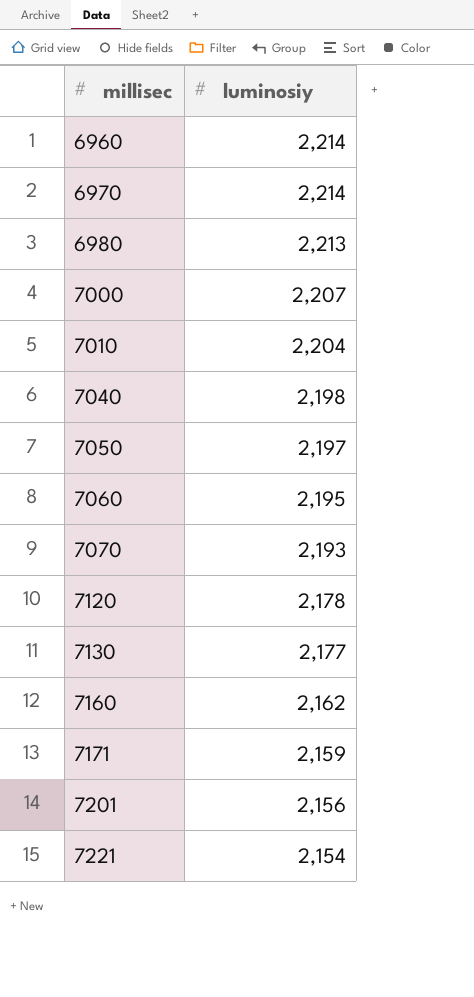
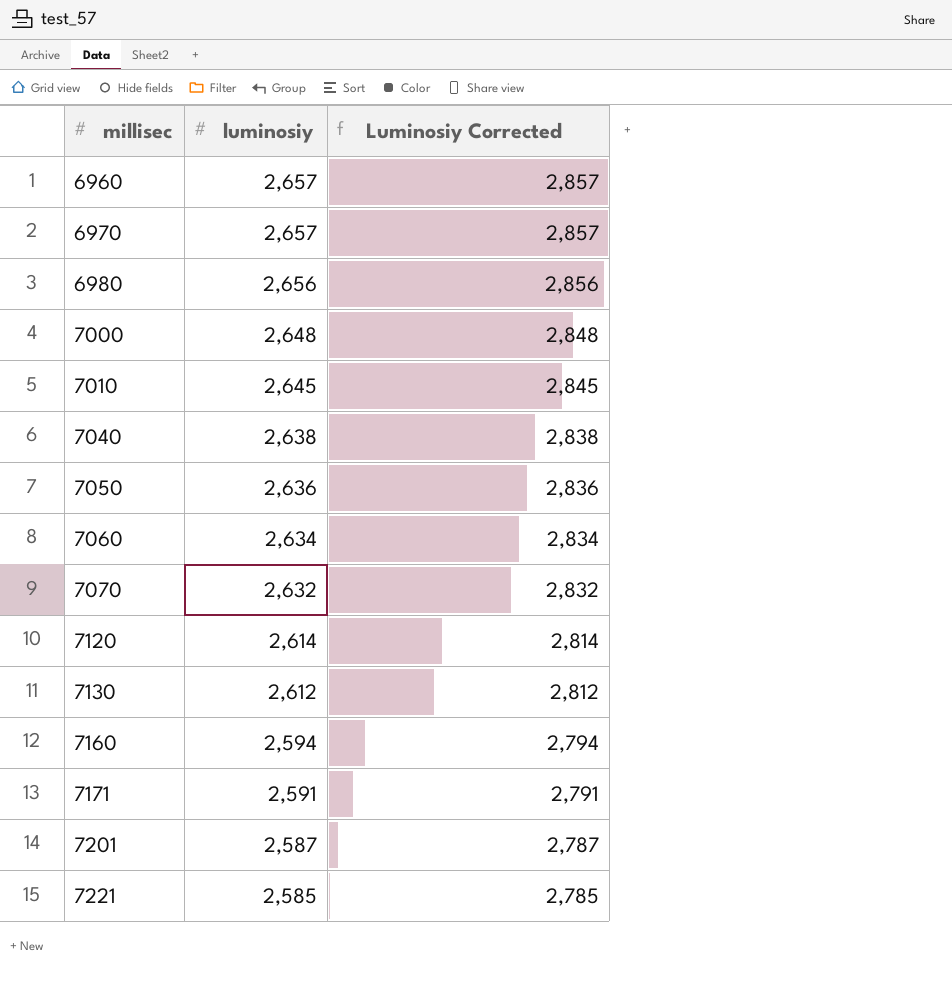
column Luminosiy Corrected | formula: none -> [luminosiy] + 200
6960 | luminosiy: 2,214 -> 2,657
6970 | luminosiy: 2,214 -> 2,657
6980 | luminosiy: 2,213 -> 2,656
7000 | luminosiy: 2,207 -> 2,648
7010 | luminosiy: 2,204 -> 2,645
7040 | luminosiy: 2,198 -> 2,638
7050 | luminosiy: 2,197 -> 2,636
7060 | luminosiy: 2,195 -> 2,634
7070 | luminosiy: 2,193 -> 2,632
7120 | luminosiy: 2,178 -> 2,614
7130 | luminosiy: 2,177 -> 2,612
7160 | luminosiy: 2,162 -> 2,594
7171 | luminosiy: 2,159 -> 2,591
7201 | luminosiy: 2,156 -> 2,587
7221 | luminosiy: 2,154 -> 2,585

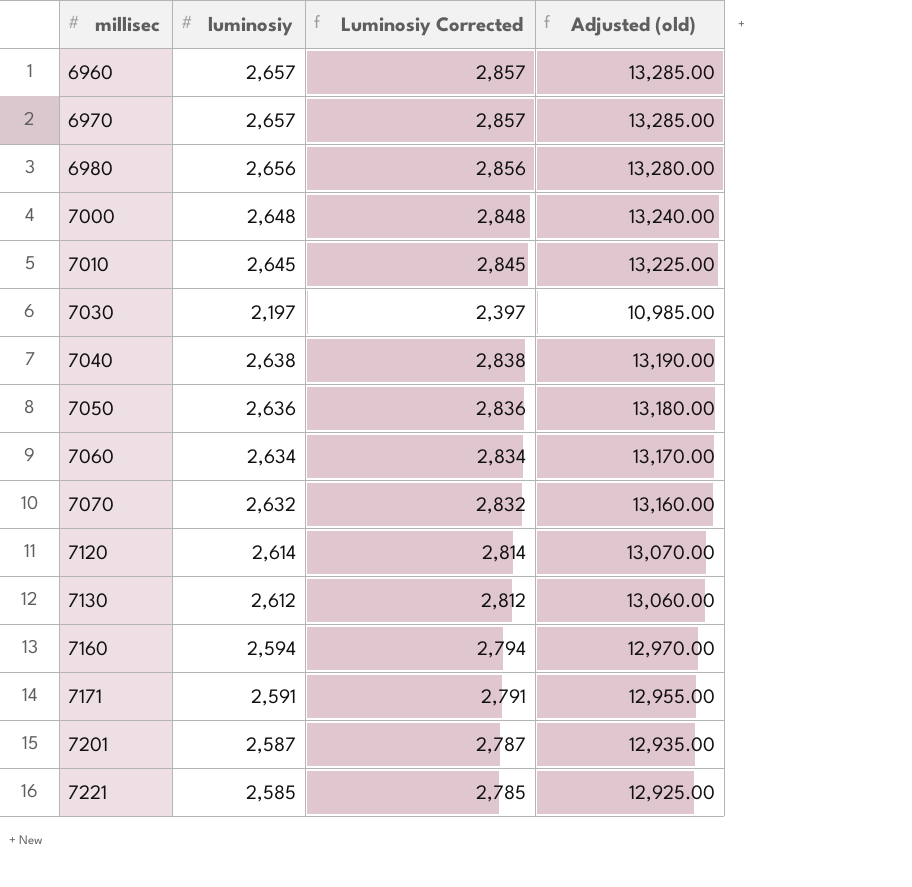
column Adjusted (old) | formula: none -> [luminosiy] * 5
row 7030: none -> 2,197 | 2,397 | 10,985.00

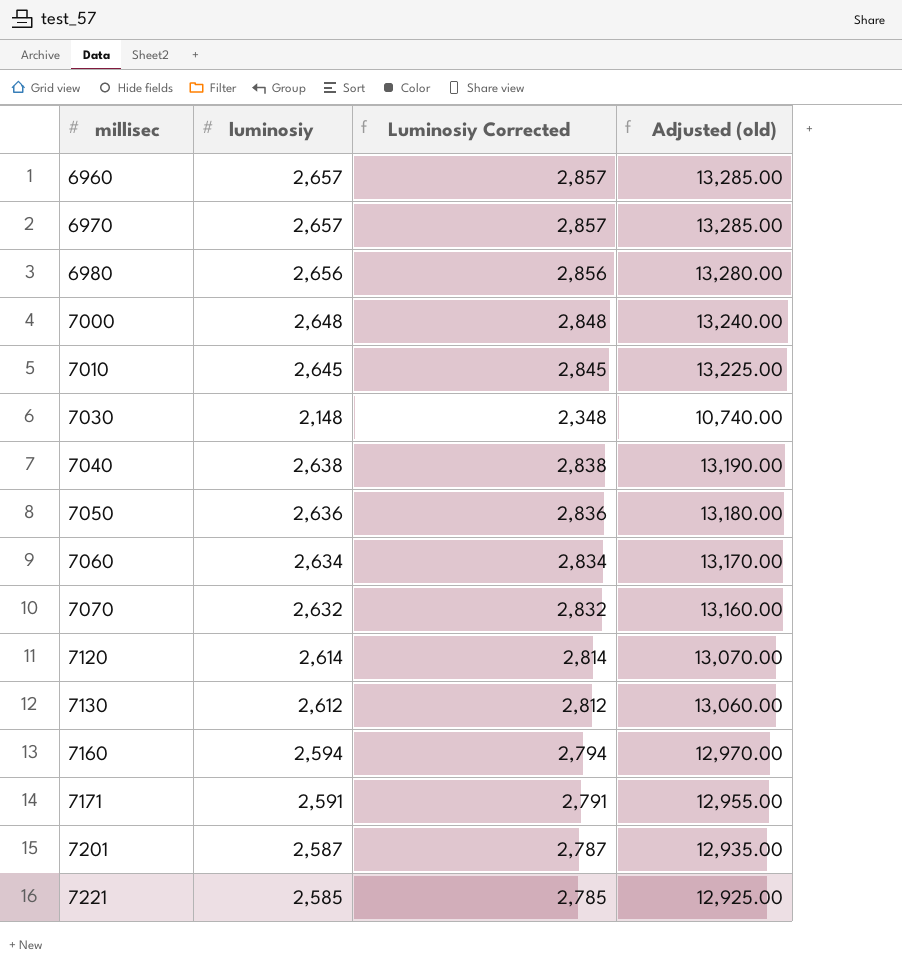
7030 | luminosiy: 2,197 -> 2,148
7030 | Luminosiy Corrected: 2,397 -> 2,348
7030 | Adjusted (old): 10,985.00 -> 10,740.00

